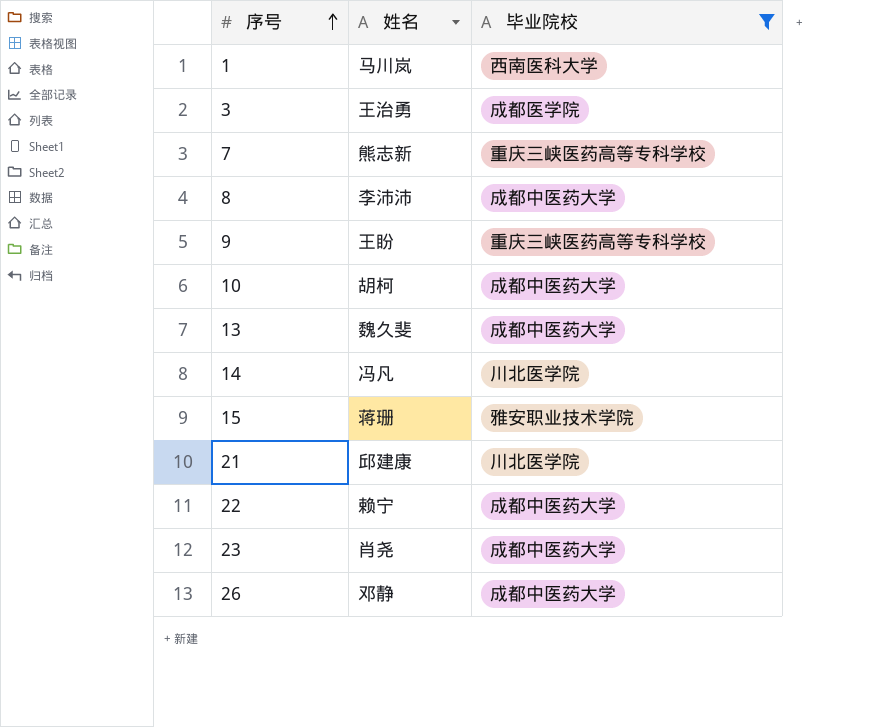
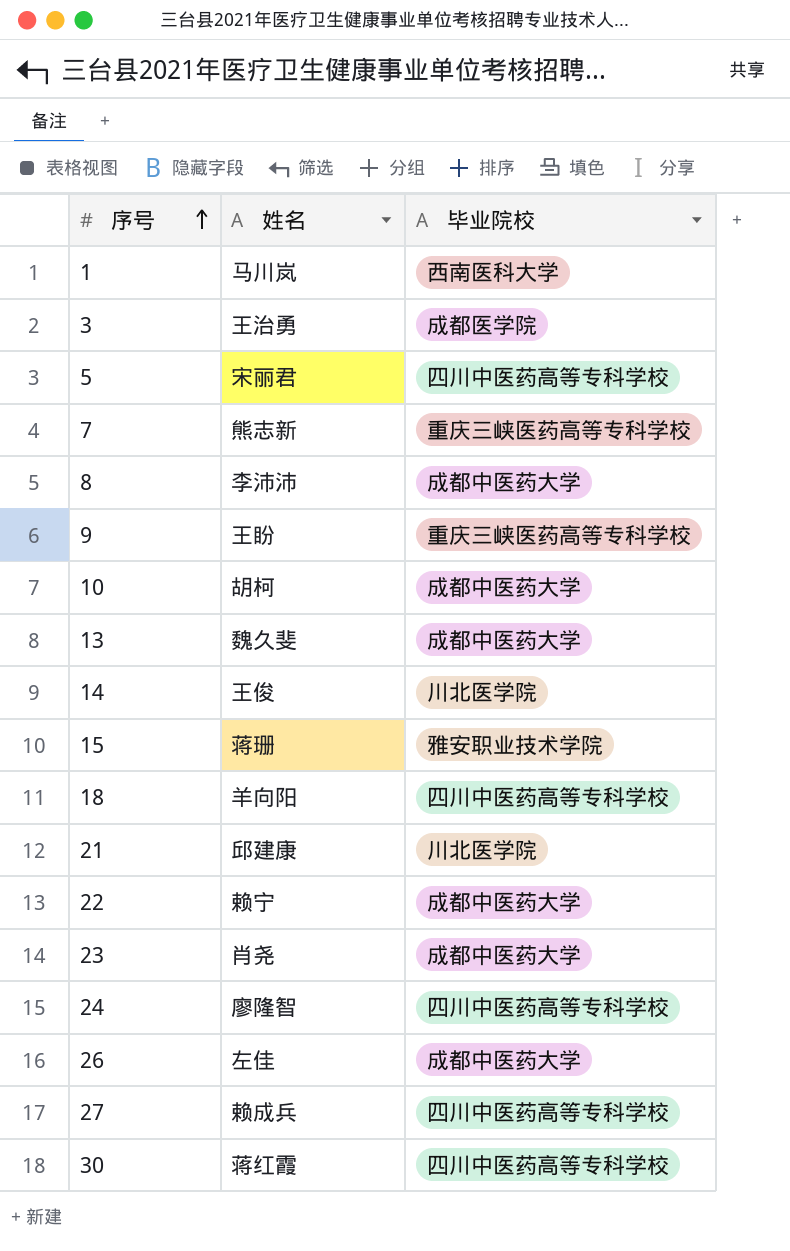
filter: 毕业院校 != 四川中医药高等专科学校 -> none
14 | 姓名: 冯凡 -> 王俊
26 | 姓名: 邓静 -> 左佳

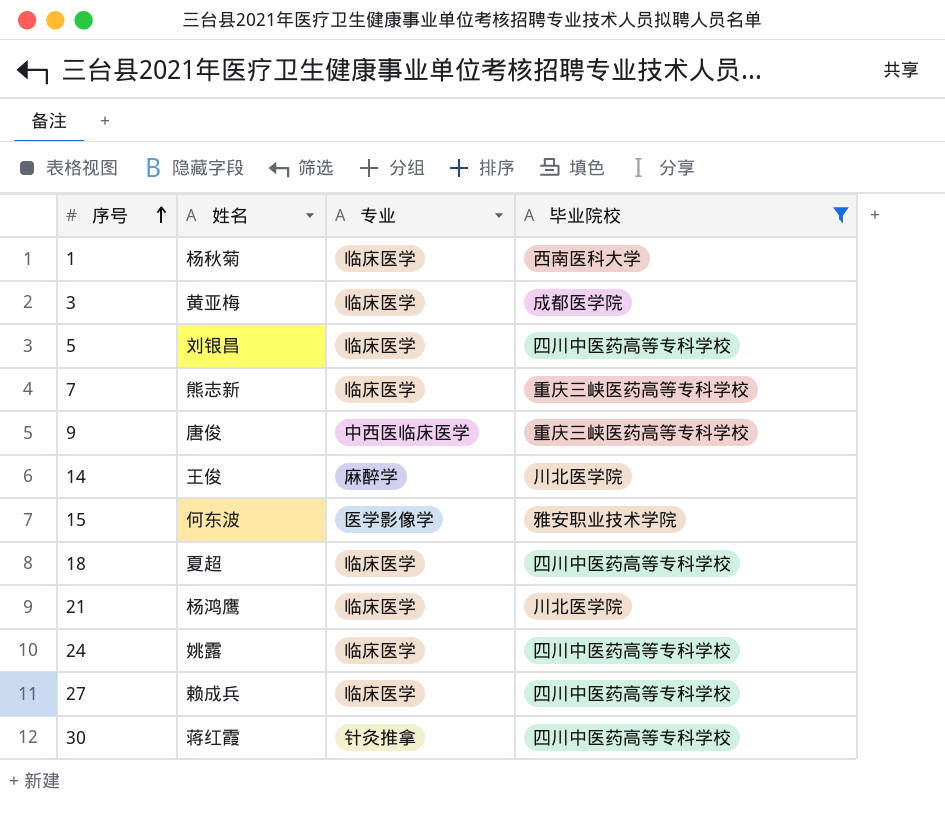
filter: none -> 毕业院校 != 成都中医药大学
column 专业 | position: none -> 3
1 | 姓名: 马川岚 -> 杨秋菊
3 | 姓名: 王治勇 -> 黄亚梅
5 | 姓名: 宋丽君 -> 刘银昌
9 | 姓名: 王盼 -> 唐俊
15 | 姓名: 蒋珊 -> 何东波
18 | 姓名: 羊向阳 -> 夏超
21 | 姓名: 邱建康 -> 杨鸿鹰
24 | 姓名: 廖隆智 -> 姚露

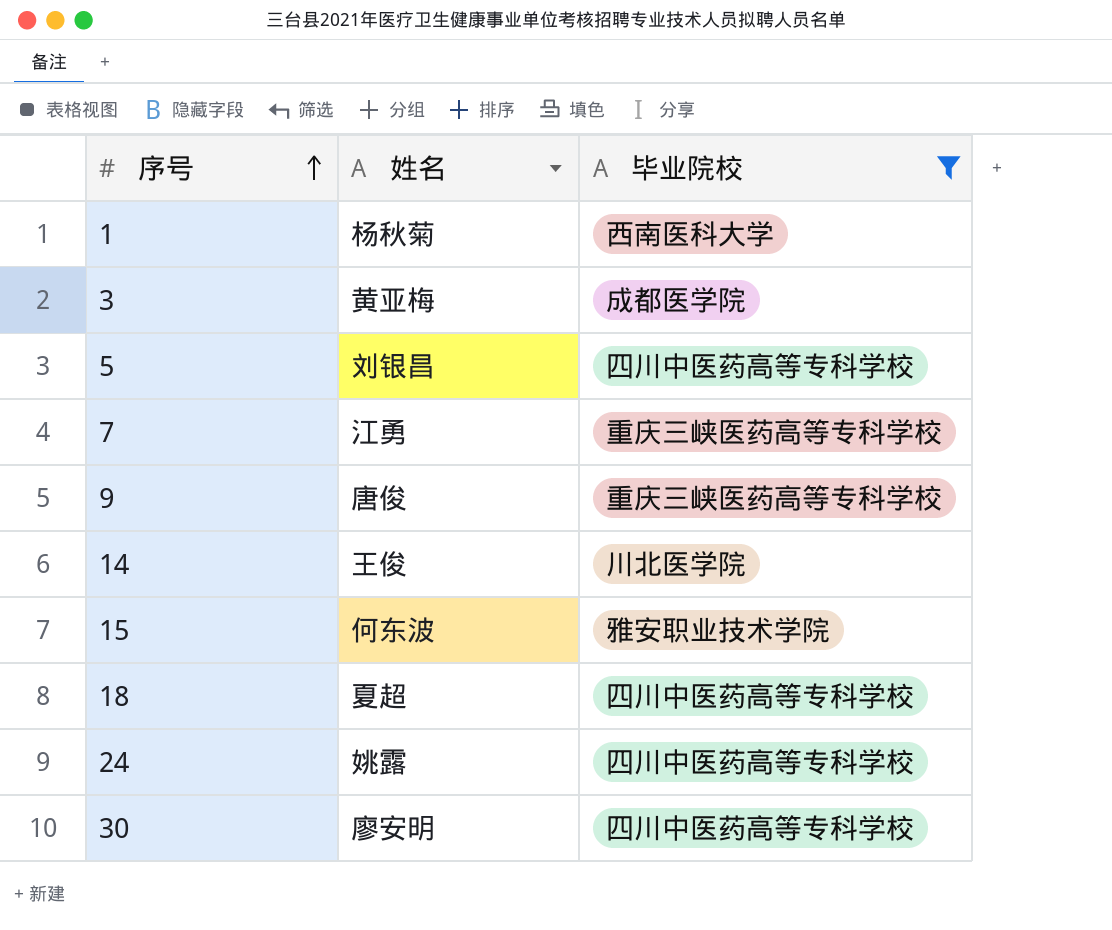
column 专业 | position: 3 -> none
row 21: 杨鸿鹰 | 临床医学 | 川北医学院 -> none
row 27: 赖成兵 | 临床医学 | 四川中医药高等专科学校 -> none
7 | 姓名: 熊志新 -> 江勇
30 | 姓名: 蒋红霞 -> 廖安明

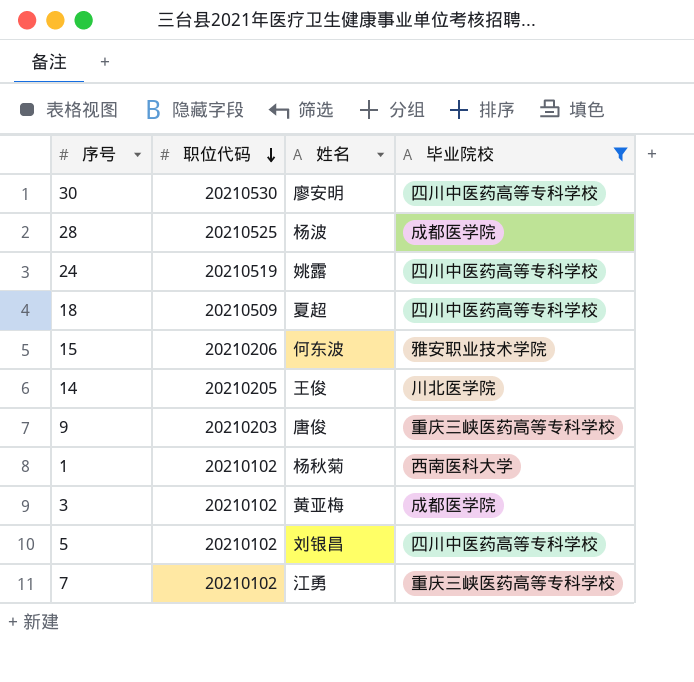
row order: 序号 ascending -> 职位代码 descending
column 职位代码 | position: none -> 2
row 28: none -> 20210525 | 杨波 | 成都医学院

